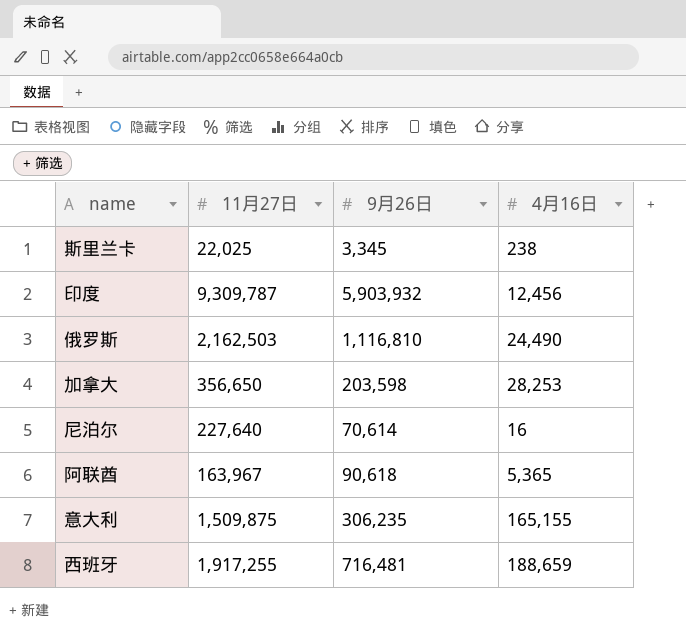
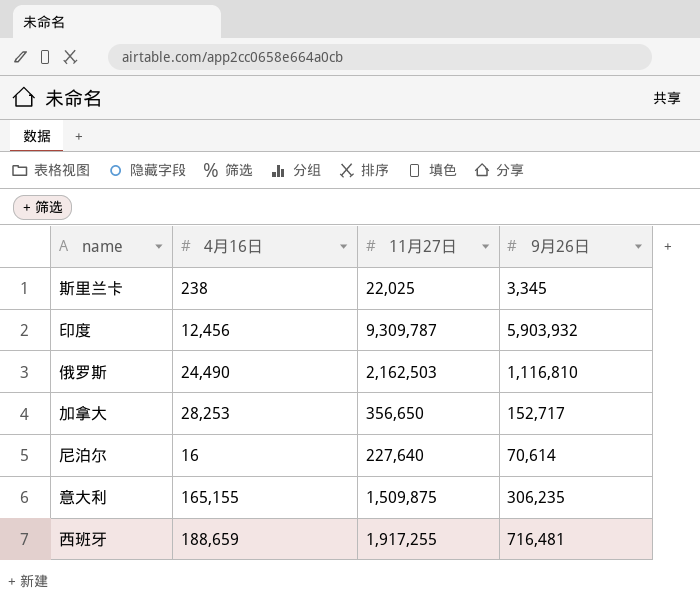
column 4月16日 | position: 4 -> 2
row 阿联酋: 163,967 | 90,618 | 5,365 -> none
加拿大 | 9月26日: 203,598 -> 152,717

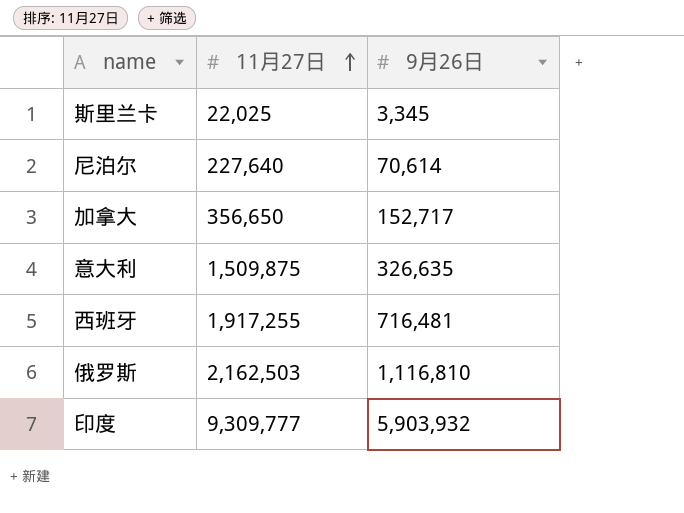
row order: none -> 11月27日 ascending
column 4月16日 | position: 2 -> none
意大利 | 9月26日: 306,235 -> 326,635
印度 | 11月27日: 9,309,787 -> 9,309,777

